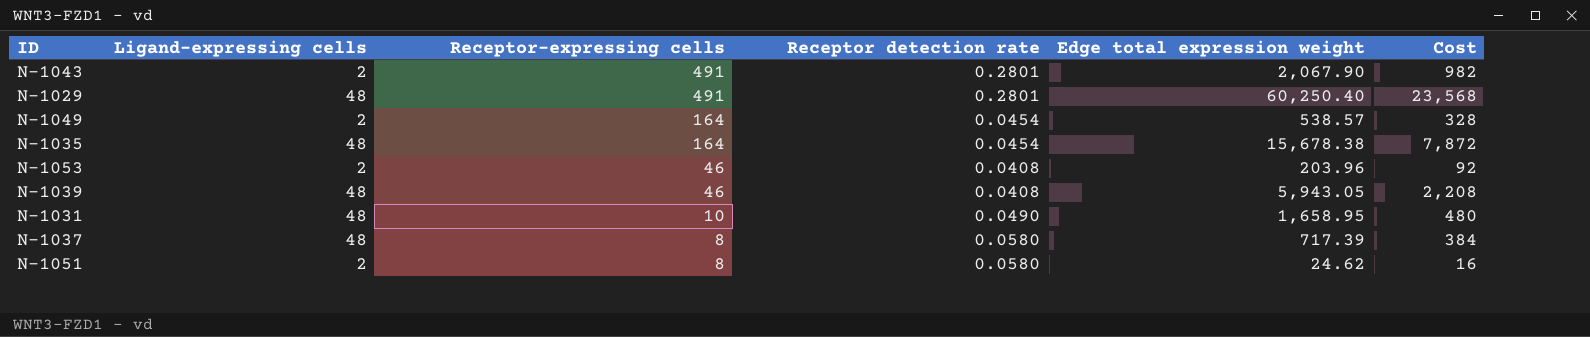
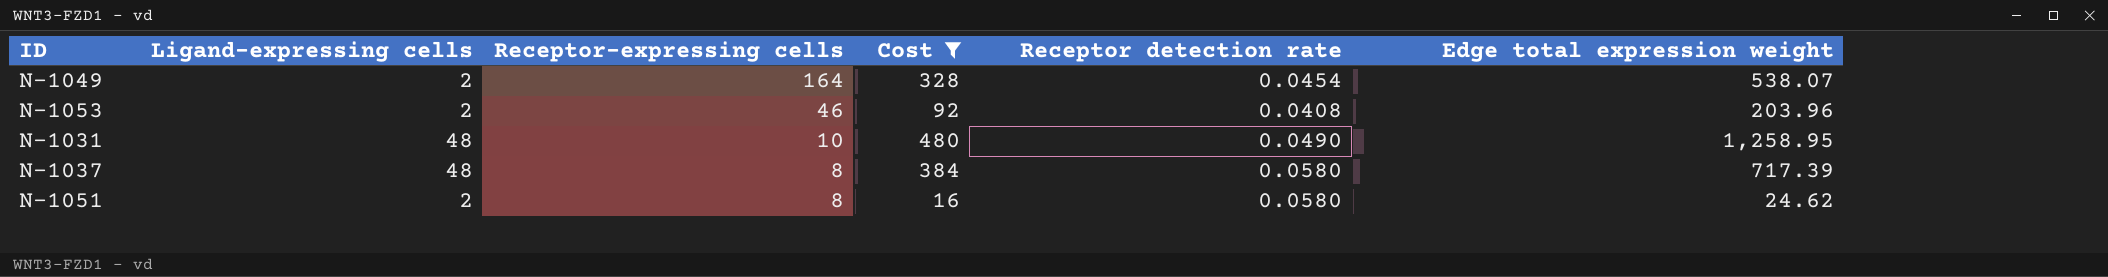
filter: none -> Cost <= 480
column Cost | position: 6 -> 4
N-1049 | Edge total expression weight: 538.57 -> 538.07
N-1031 | Edge total expression weight: 1,658.95 -> 1,258.95

